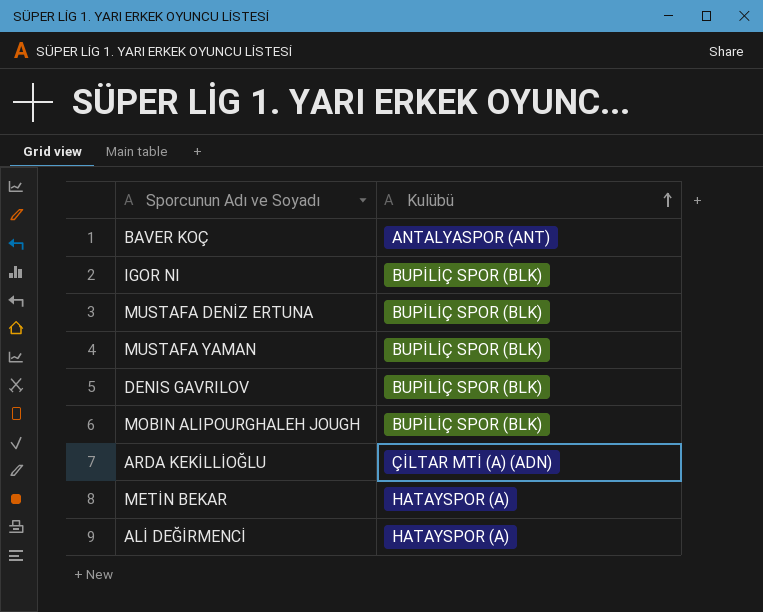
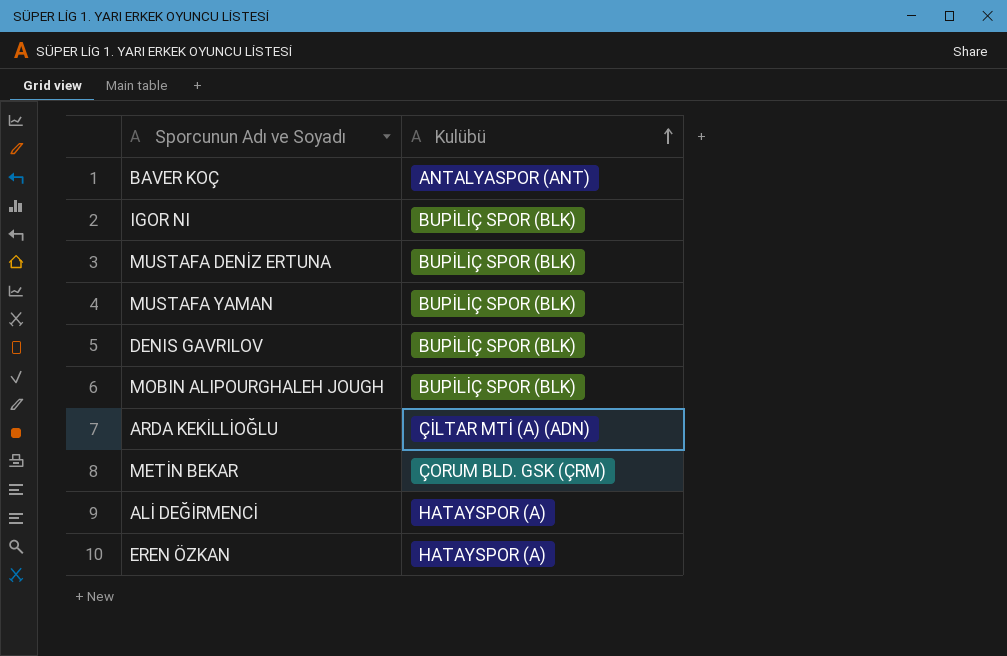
METİN BEKAR | Kulübü: HATAYSPOR (A) -> ÇORUM BLD. GSK (ÇRM)
row EREN ÖZKAN: none -> HATAYSPOR (A)

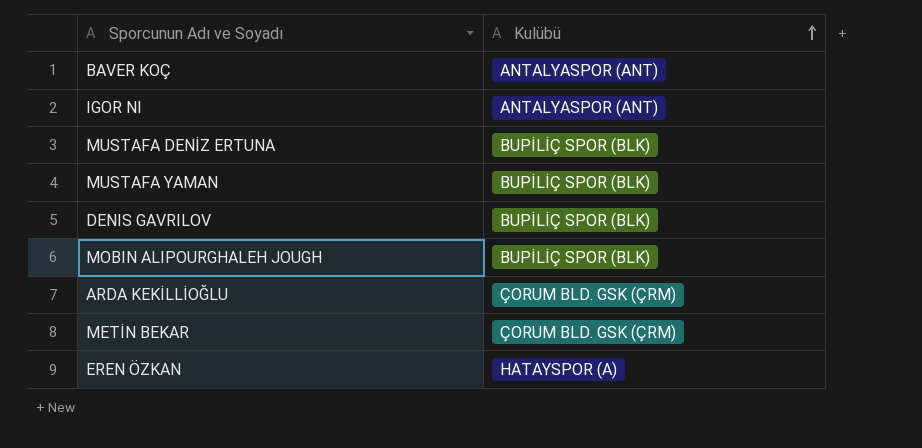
row ALİ DEĞİRMENCİ: HATAYSPOR (A) -> none
IGOR NI | Kulübü: BUPİLİÇ SPOR (BLK) -> ANTALYASPOR (ANT)
ARDA KEKİLLİOĞLU | Kulübü: ÇİLTAR MTİ (A) (ADN) -> ÇORUM BLD. GSK (ÇRM)

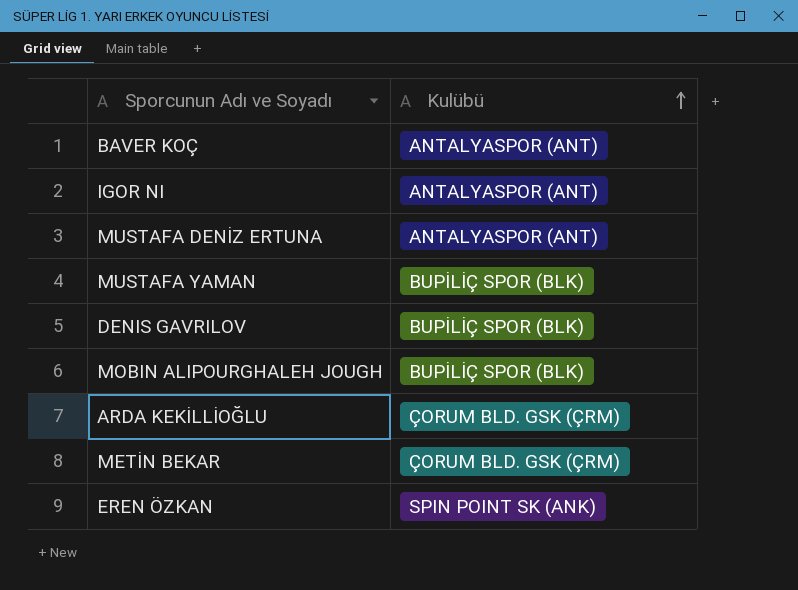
MUSTAFA DENİZ ERTUNA | Kulübü: BUPİLİÇ SPOR (BLK) -> ANTALYASPOR (ANT)
EREN ÖZKAN | Kulübü: HATAYSPOR (A) -> SPIN POINT SK (ANK)

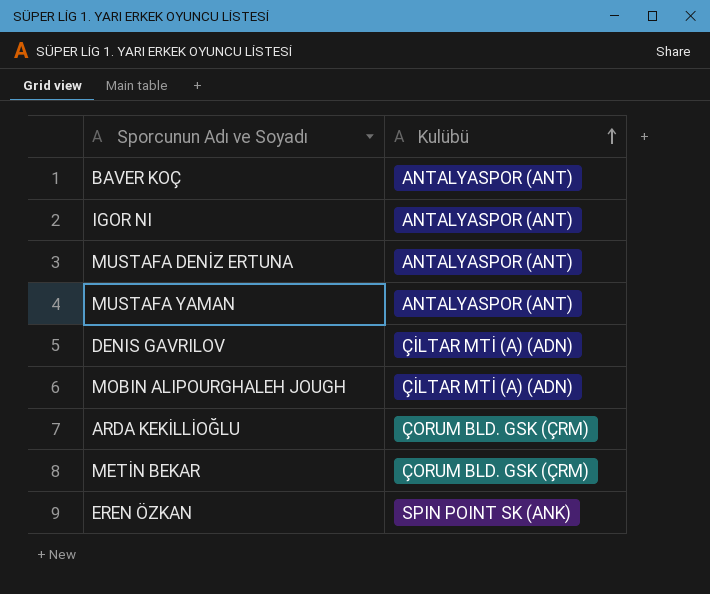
MUSTAFA YAMAN | Kulübü: BUPİLİÇ SPOR (BLK) -> ANTALYASPOR (ANT)
DENIS GAVRILOV | Kulübü: BUPİLİÇ SPOR (BLK) -> ÇİLTAR MTİ (A) (ADN)
MOBIN ALIPOURGHALEH JOUGH | Kulübü: BUPİLİÇ SPOR (BLK) -> ÇİLTAR MTİ (A) (ADN)

